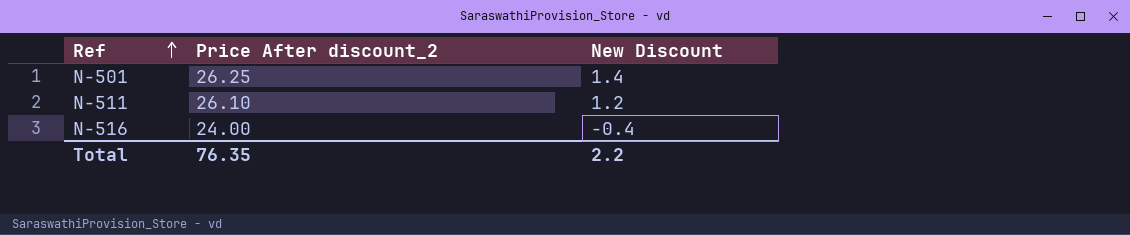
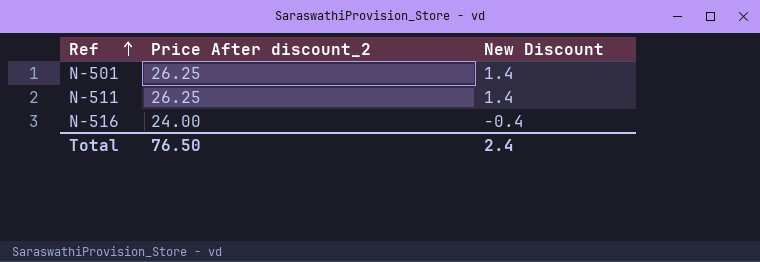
N-511 | Price After discount_2: 26.10 -> 26.25
N-511 | New Discount: 1.2 -> 1.4
Total | Price After discount_2: 76.35 -> 76.50
Total | New Discount: 2.2 -> 2.4

